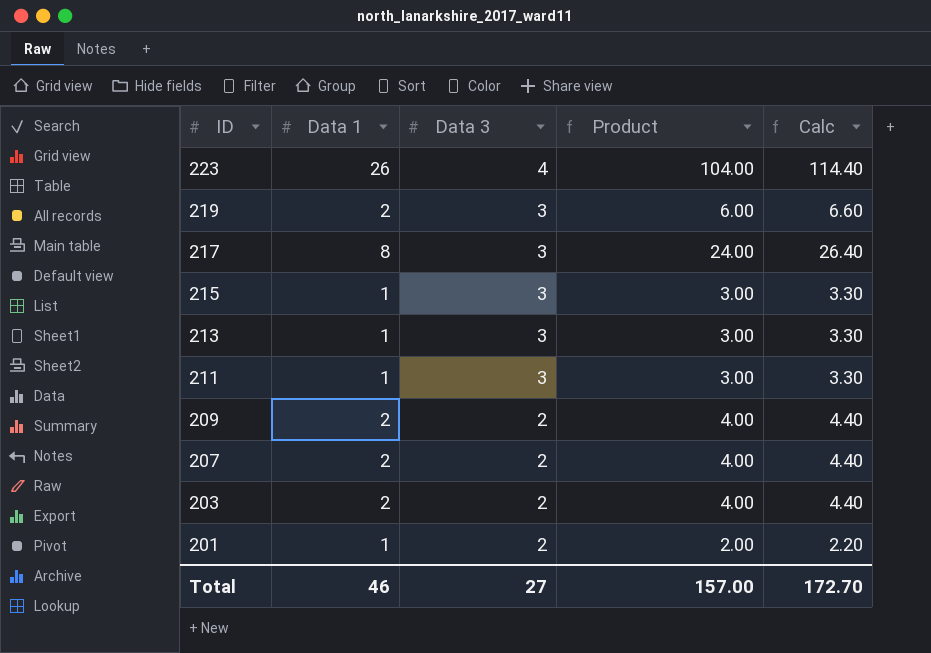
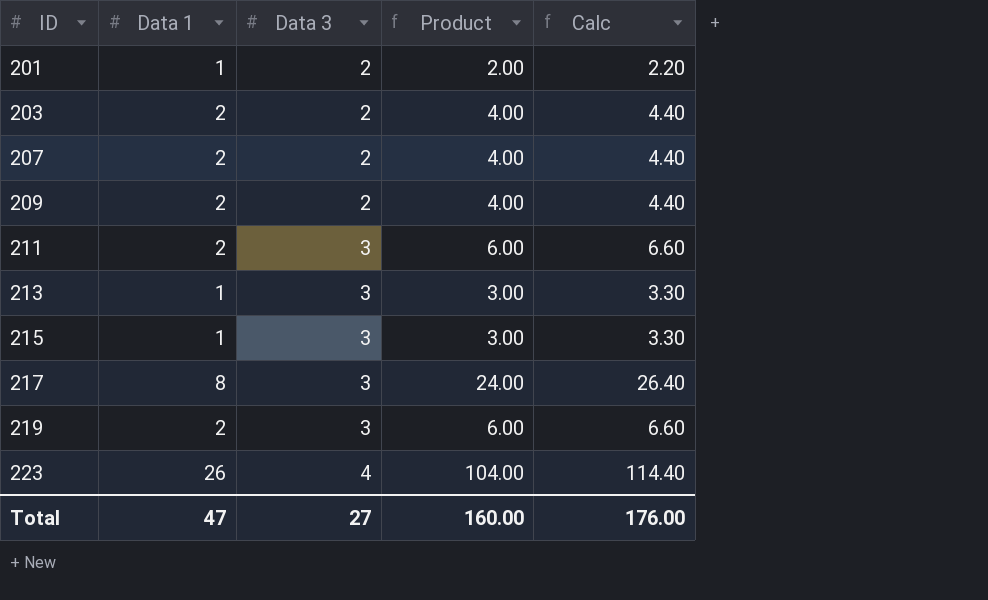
row order: ID descending -> ID ascending
211 | Data 1: 1 -> 2
211 | Product: 3.00 -> 6.00
211 | Calc: 3.30 -> 6.60
Total | Data 1: 46 -> 47
Total | Product: 157.00 -> 160.00
Total | Calc: 172.70 -> 176.00

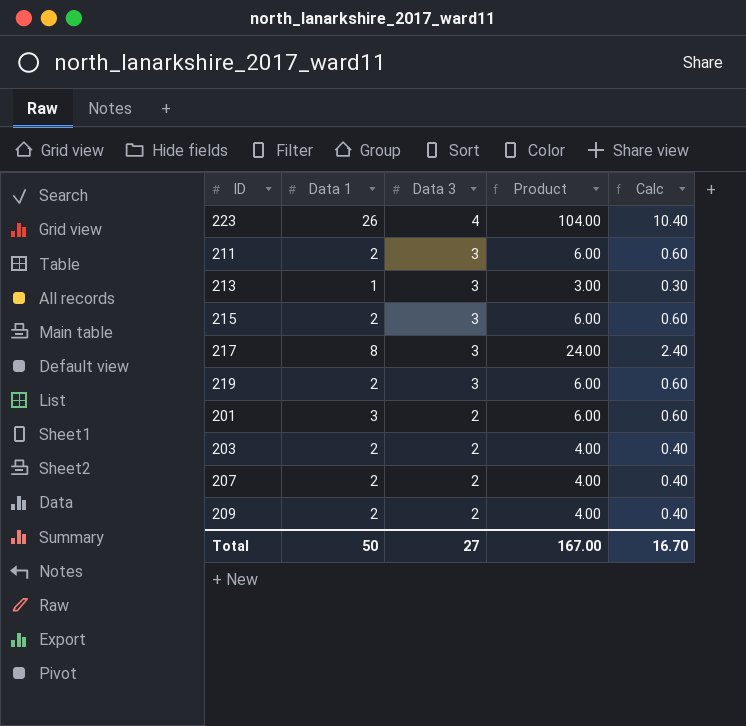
row order: ID ascending -> Data 3 descending
column Calc | formula: [Product] * 1.1 -> [Product] * 0.1
215 | Data 1: 1 -> 2
215 | Product: 3.00 -> 6.00
201 | Data 1: 1 -> 3
201 | Product: 2.00 -> 6.00
Total | Data 1: 47 -> 50
Total | Product: 160.00 -> 167.00
Total | Calc: 176.00 -> 16.70

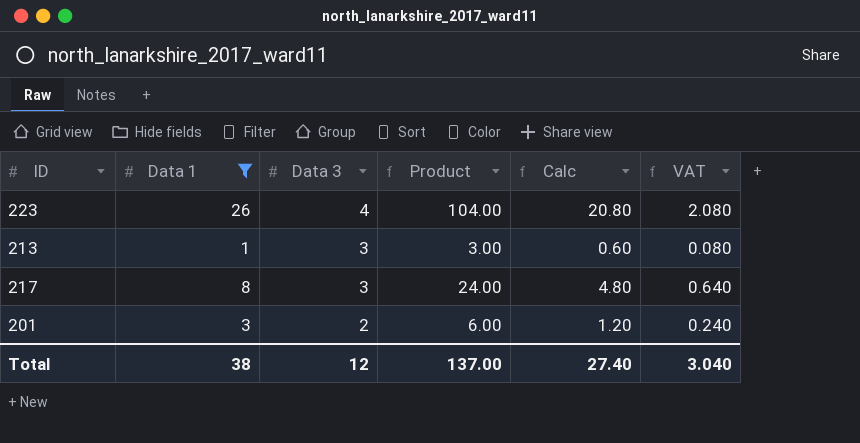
filter: none -> Data 1 != 2
column Calc | formula: [Product] * 0.1 -> [Product] * 0.2
column VAT | formula: none -> [Data 1] * 0.08
Total | Data 1: 50 -> 38
Total | Data 3: 27 -> 12
Total | Product: 167.00 -> 137.00
Total | Calc: 16.70 -> 27.40

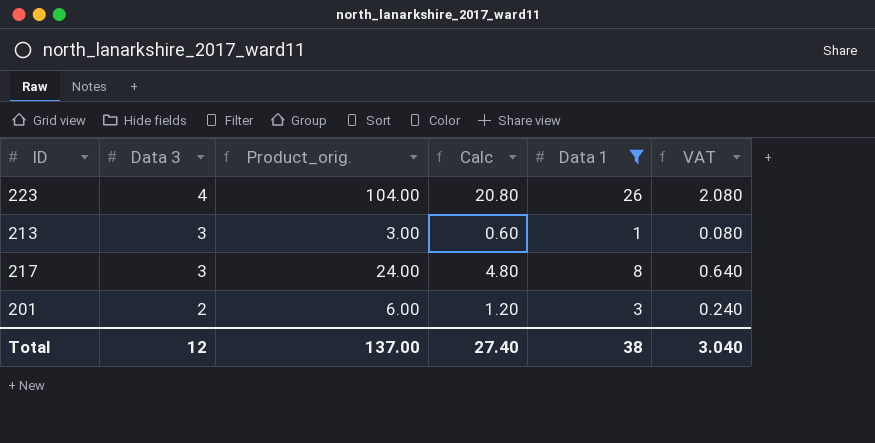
column name: Product -> Product_orig.
column Data 1 | position: 2 -> 5

